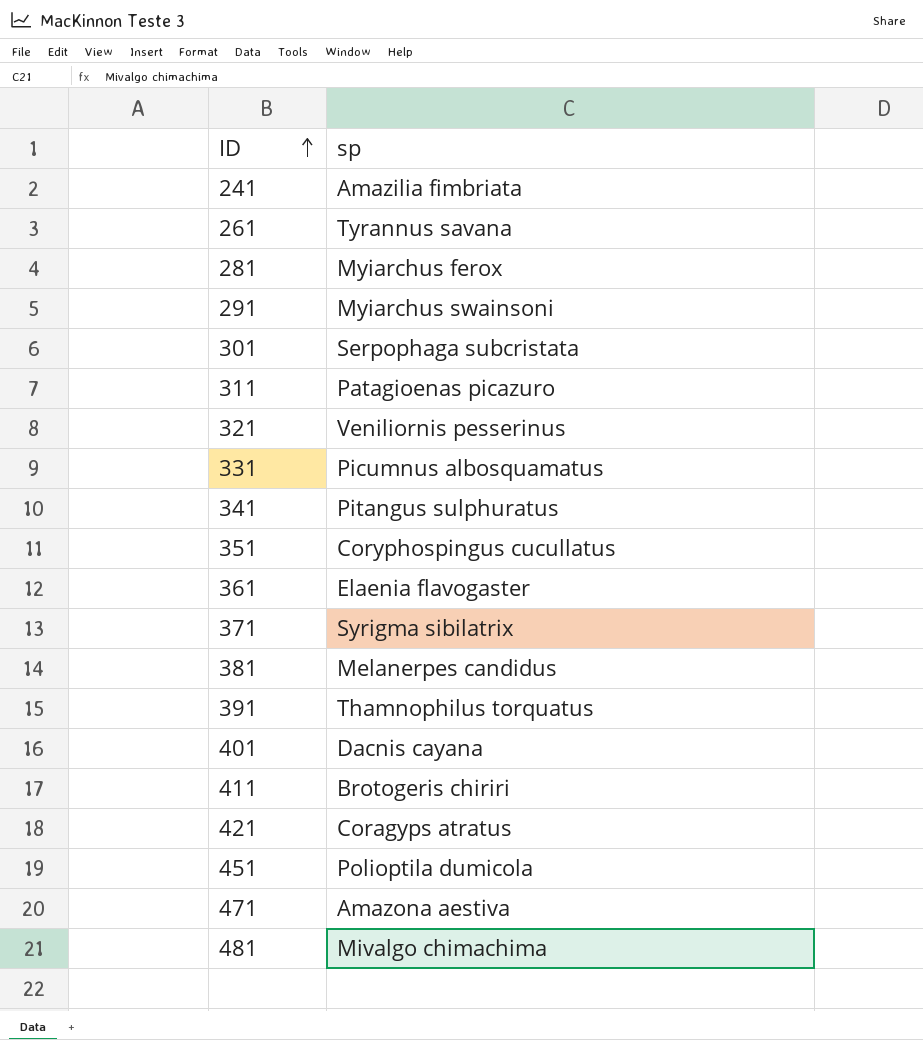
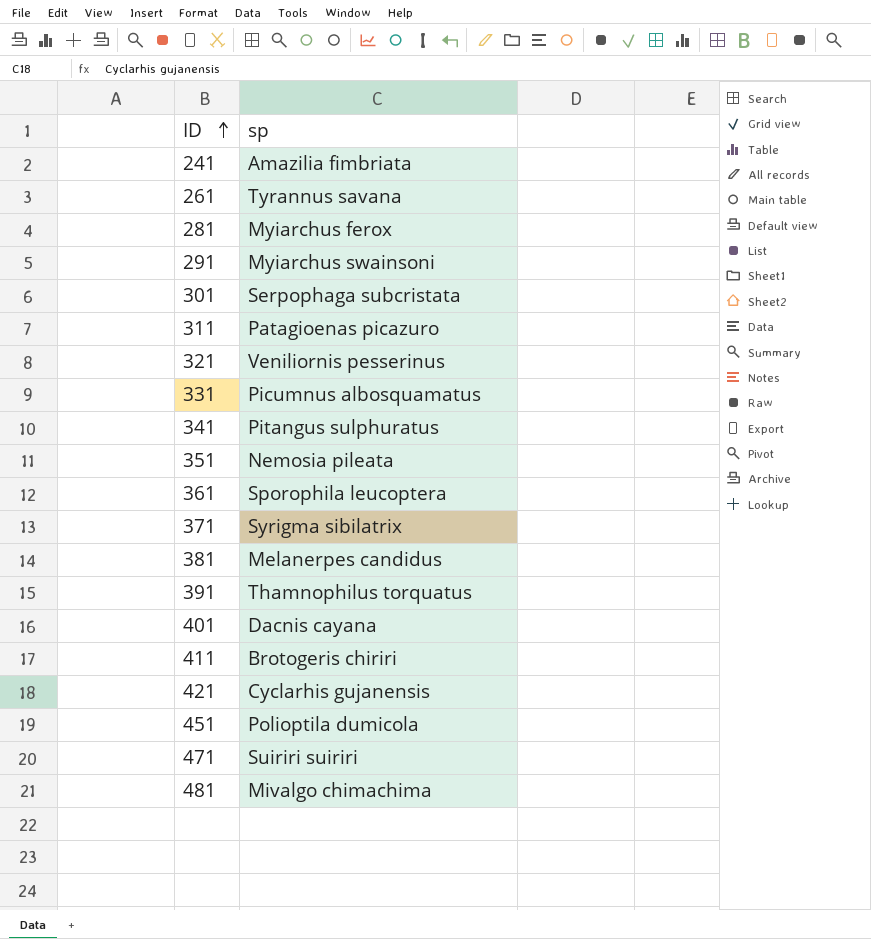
351 | sp: Coryphospingus cucullatus -> Nemosia pileata
361 | sp: Elaenia flavogaster -> Sporophila leucoptera
421 | sp: Coragyps atratus -> Cyclarhis gujanensis
471 | sp: Amazona aestiva -> Suiriri suiriri

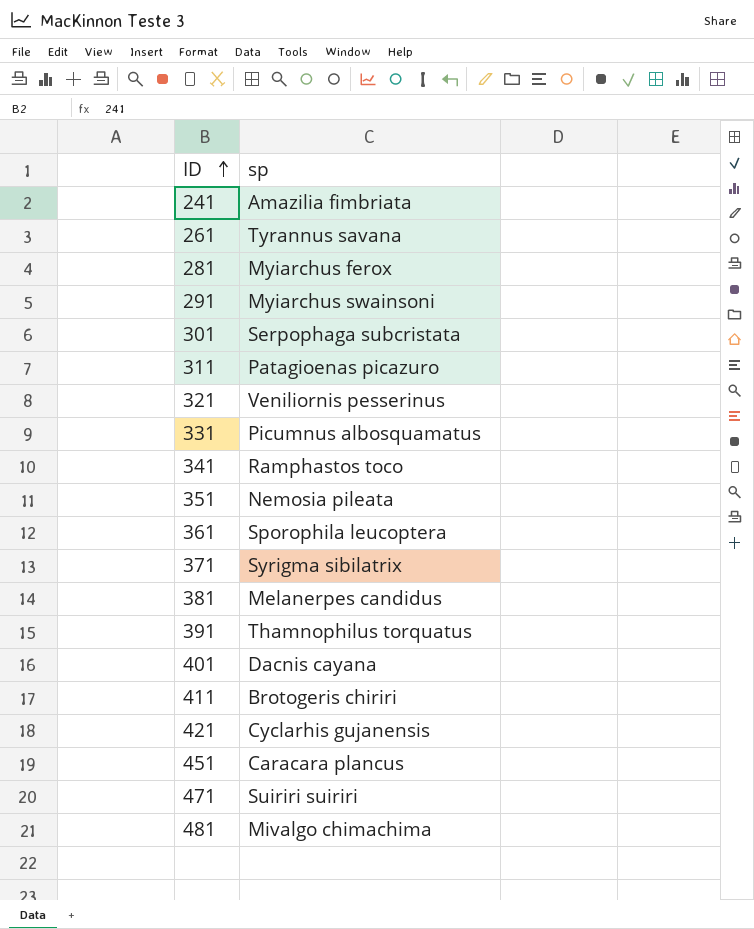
341 | sp: Pitangus sulphuratus -> Ramphastos toco
451 | sp: Polioptila dumicola -> Caracara plancus

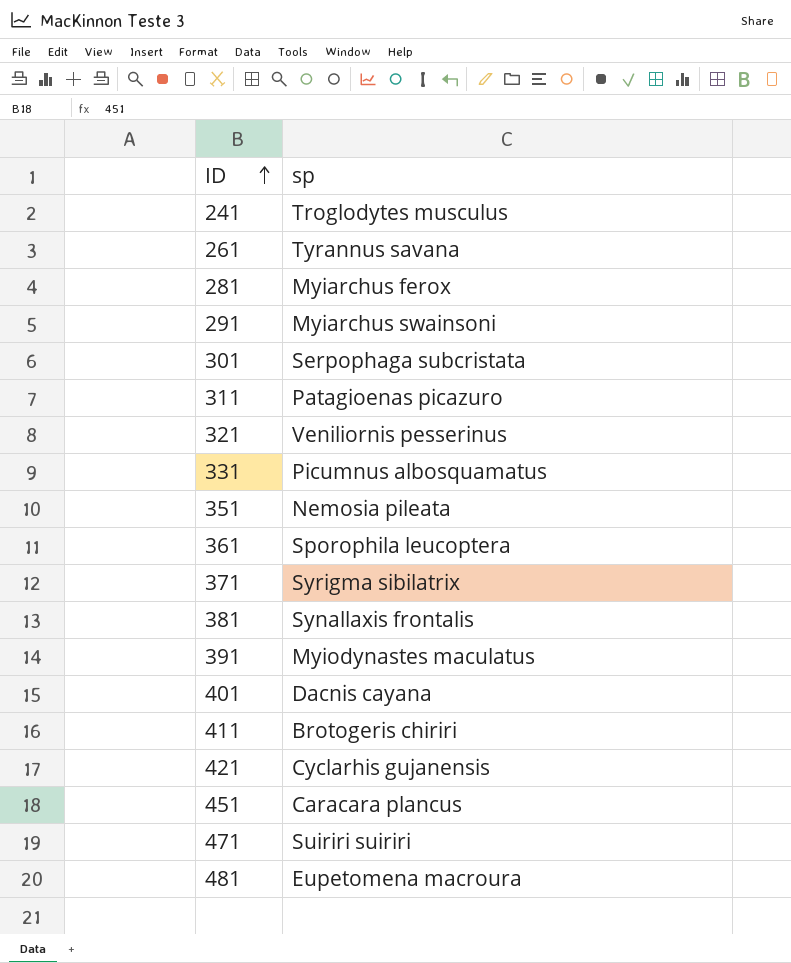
row 341: Ramphastos toco -> none
241 | sp: Amazilia fimbriata -> Troglodytes musculus
381 | sp: Melanerpes candidus -> Synallaxis frontalis
391 | sp: Thamnophilus torquatus -> Myiodynastes maculatus
481 | sp: Mivalgo chimachima -> Eupetomena macroura

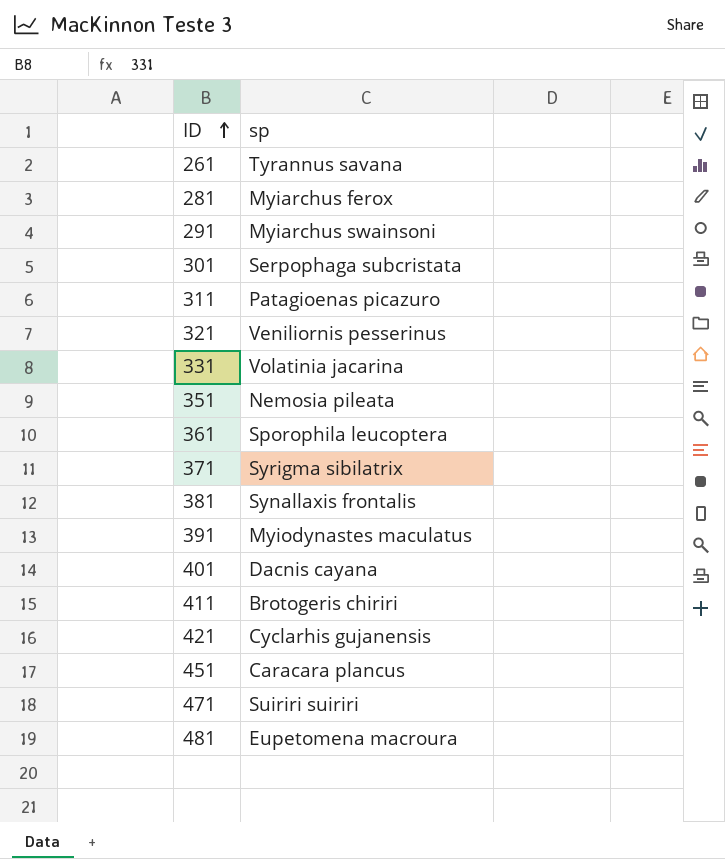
row 241: Troglodytes musculus -> none
331 | sp: Picumnus albosquamatus -> Volatinia jacarina

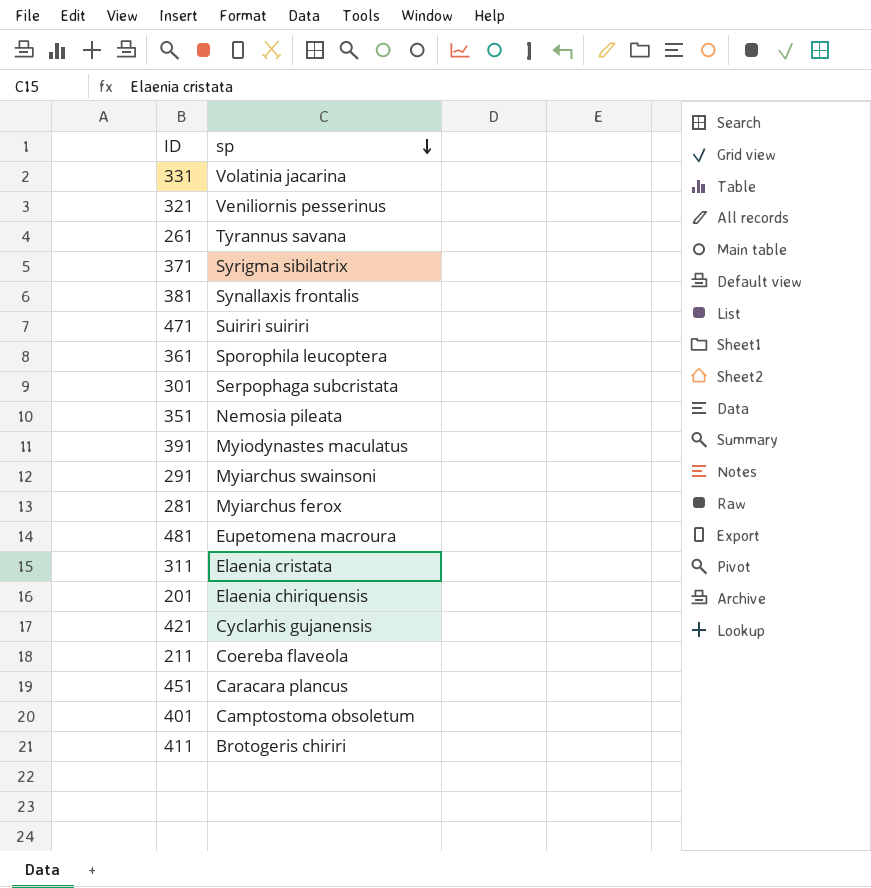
row order: ID ascending -> sp descending
311 | sp: Patagioenas picazuro -> Elaenia cristata
row 201: none -> Elaenia chiriquensis
row 211: none -> Coereba flaveola
401 | sp: Dacnis cayana -> Camptostoma obsoletum

